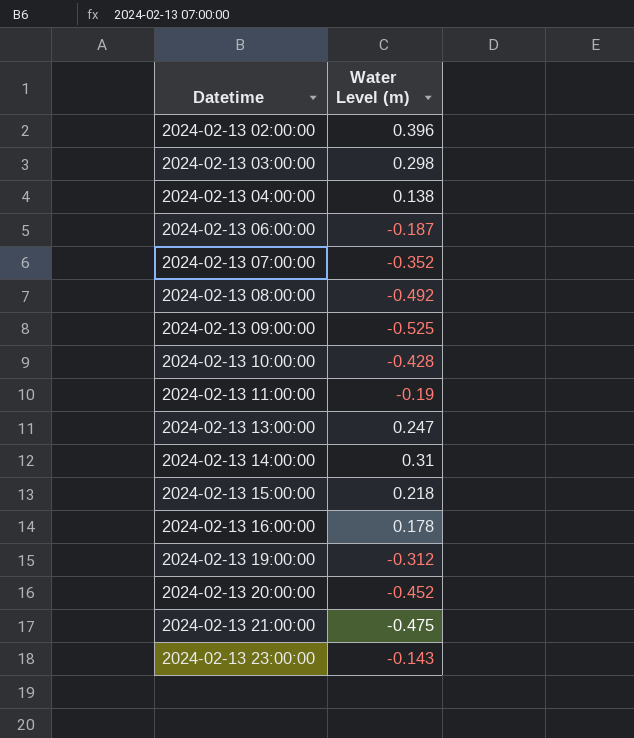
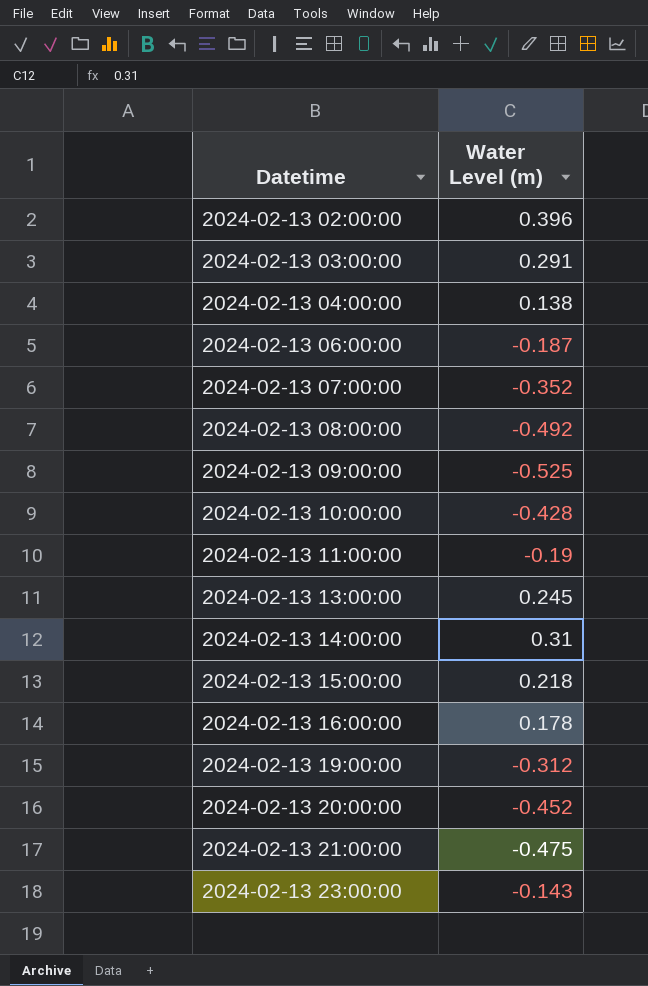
2024-02-13 03:00:00 | Water Level (m): 0.298 -> 0.291
2024-02-13 13:00:00 | Water Level (m): 0.247 -> 0.245

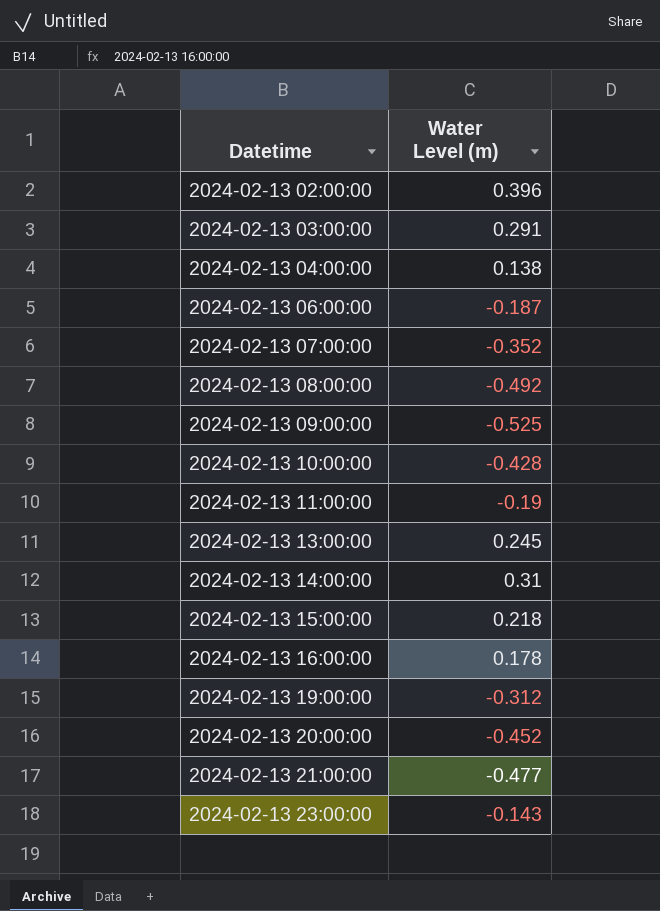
2024-02-13 21:00:00 | Water Level (m): -0.475 -> -0.477

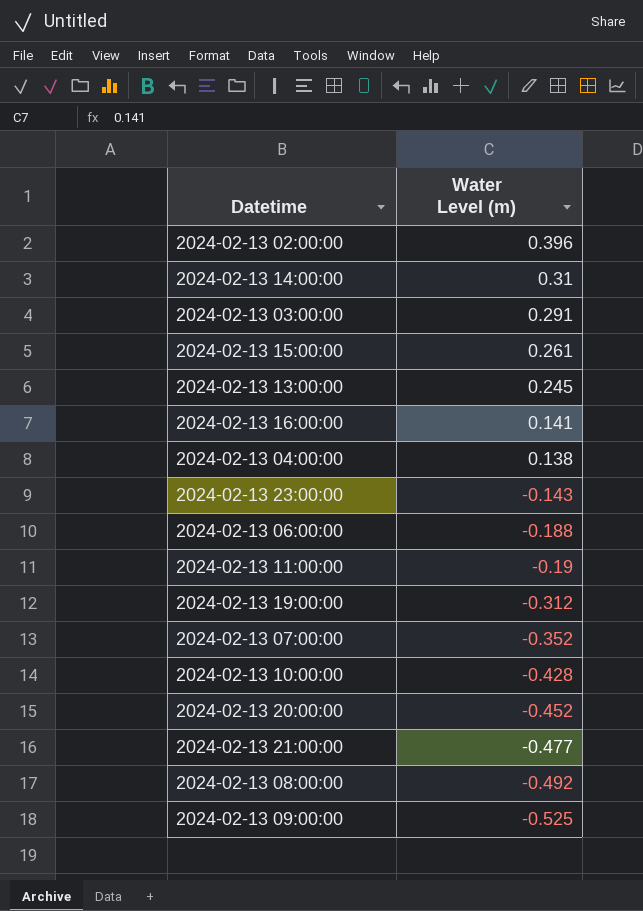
row order: Datetime ascending -> Water Level (m) descending
2024-02-13 15:00:00 | Water Level (m): 0.218 -> 0.261
2024-02-13 16:00:00 | Water Level (m): 0.178 -> 0.141
2024-02-13 06:00:00 | Water Level (m): -0.187 -> -0.188

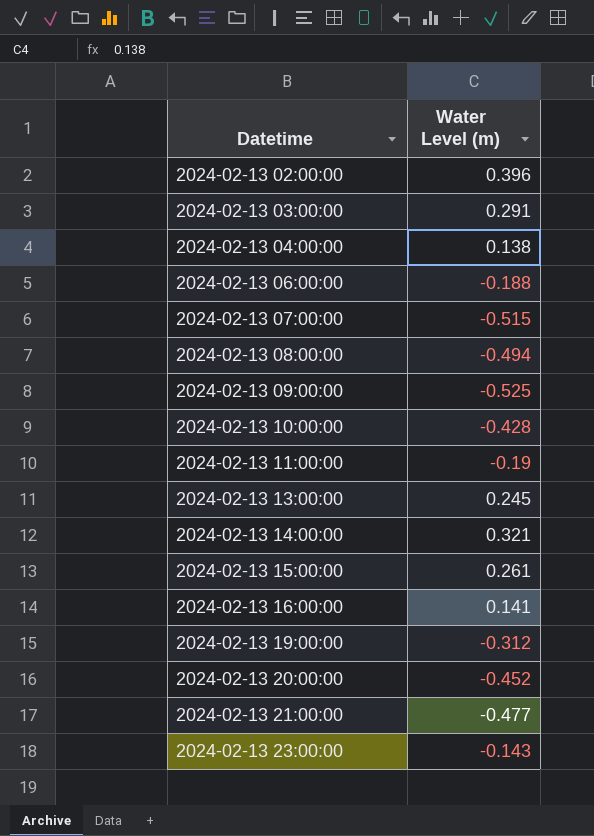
row order: Water Level (m) descending -> Datetime ascending
2024-02-13 07:00:00 | Water Level (m): -0.352 -> -0.515
2024-02-13 08:00:00 | Water Level (m): -0.492 -> -0.494
2024-02-13 14:00:00 | Water Level (m): 0.31 -> 0.321

